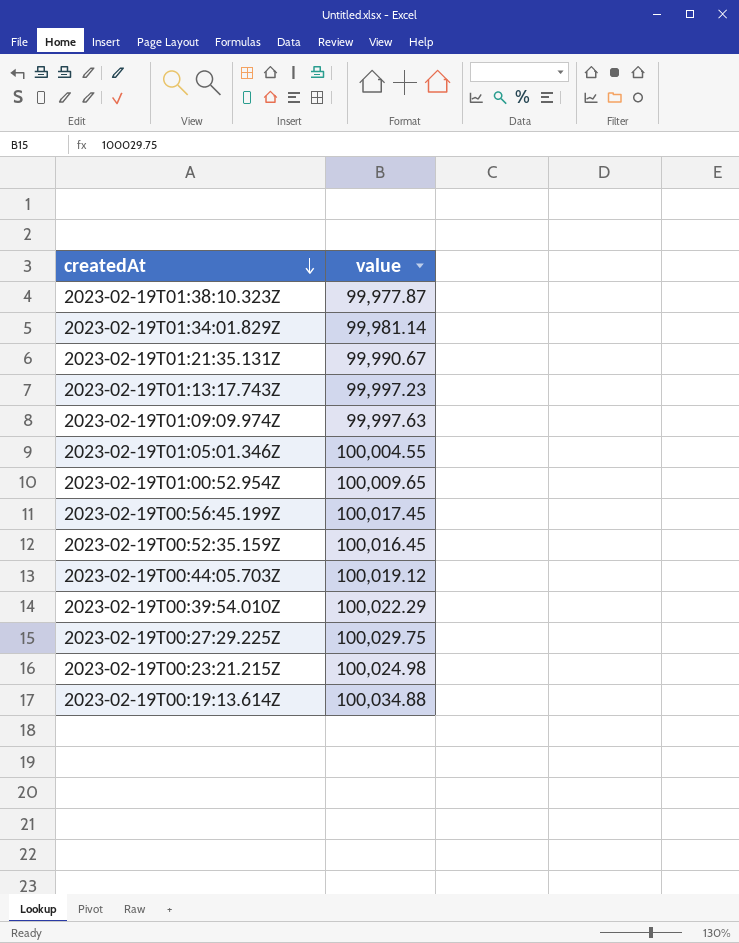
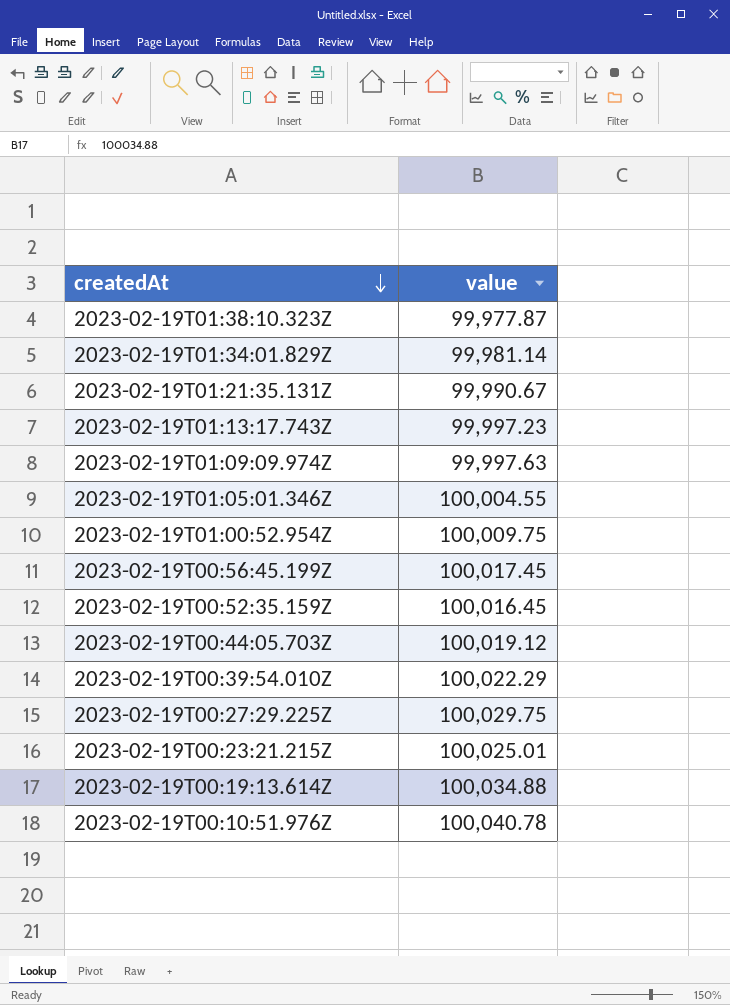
2023-02-19T01:00:52.954Z | value: 100,009.65 -> 100,009.75
2023-02-19T00:23:21.215Z | value: 100,024.98 -> 100,025.01
row 2023-02-19T00:10:51.976Z: none -> 100,040.78

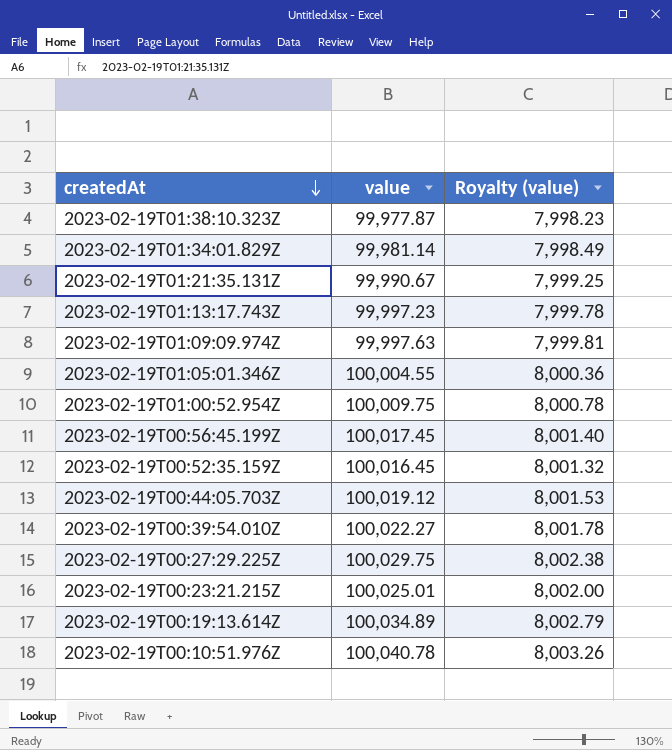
column Royalty (value) | formula: none -> [value] * 0.08
2023-02-19T00:39:54.010Z | value: 100,022.29 -> 100,022.27
2023-02-19T00:19:13.614Z | value: 100,034.88 -> 100,034.89

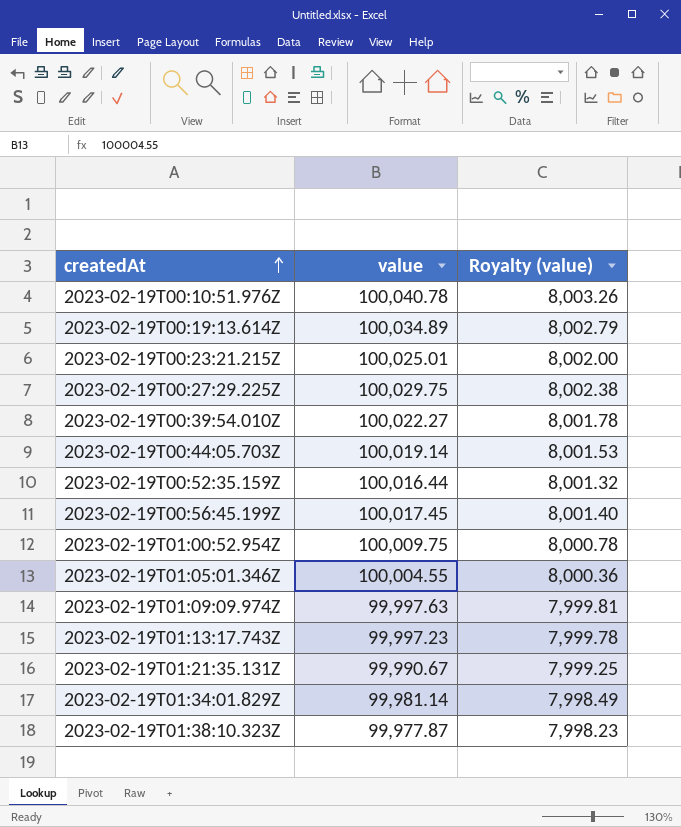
row order: createdAt descending -> createdAt ascending
2023-02-19T00:44:05.703Z | value: 100,019.12 -> 100,019.14
2023-02-19T00:52:35.159Z | value: 100,016.45 -> 100,016.44

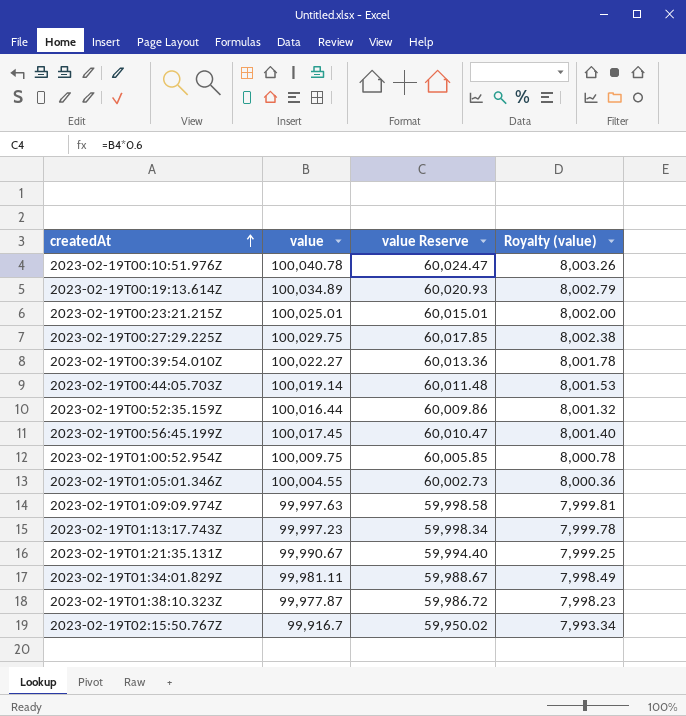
column value Reserve | formula: none -> [value] * 0.6
2023-02-19T01:34:01.829Z | value: 99,981.14 -> 99,981.11
row 2023-02-19T02:15:50.767Z: none -> 99,916.7 | 59,950.02 | 7,993.34

